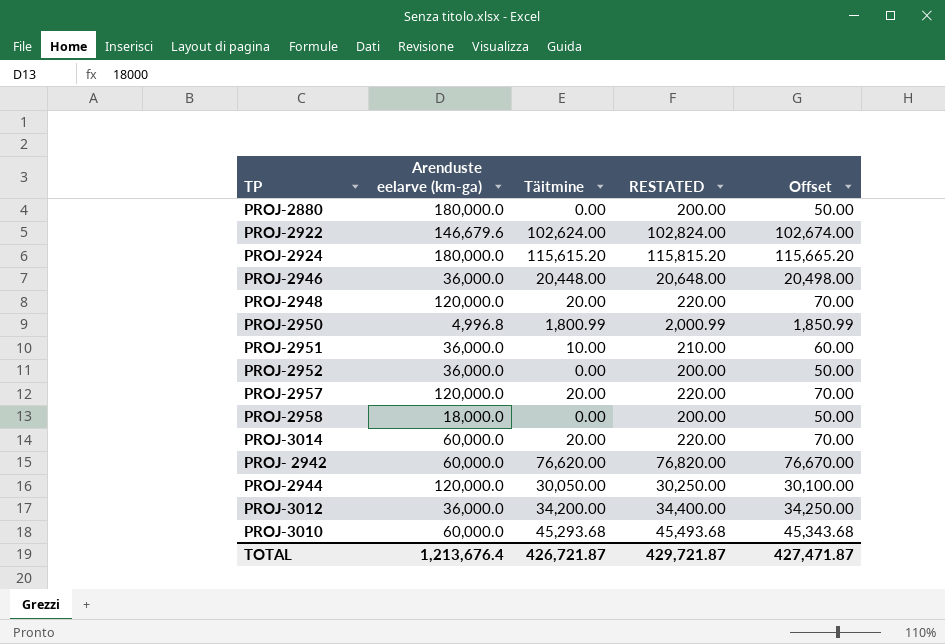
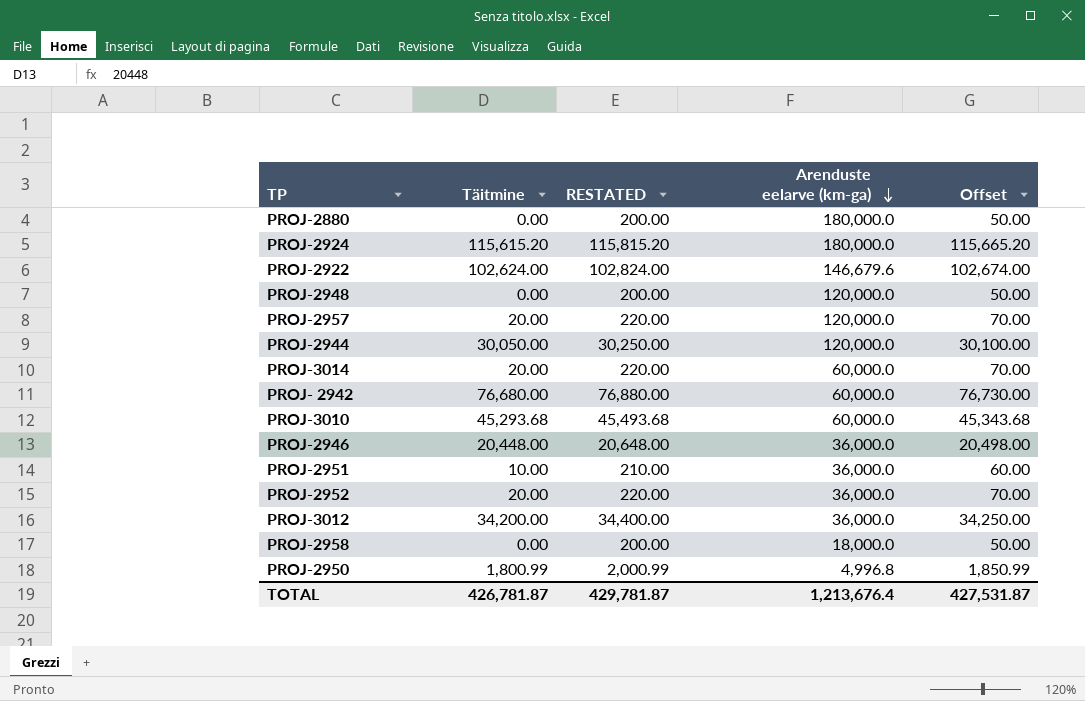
row order: none -> Arenduste eelarve (km-ga) descending
column Arenduste eelarve (km-ga) | position: 2 -> 4
PROJ-2948 | Täitmine: 20.00 -> 0.00
PROJ-2948 | RESTATED: 220.00 -> 200.00
PROJ-2948 | Offset: 70.00 -> 50.00
PROJ- 2942 | Täitmine: 76,620.00 -> 76,680.00
PROJ- 2942 | RESTATED: 76,820.00 -> 76,880.00
PROJ- 2942 | Offset: 76,670.00 -> 76,730.00
PROJ-2952 | Täitmine: 0.00 -> 20.00
PROJ-2952 | RESTATED: 200.00 -> 220.00
PROJ-2952 | Offset: 50.00 -> 70.00
TOTAL | Täitmine: 426,721.87 -> 426,781.87
TOTAL | RESTATED: 429,721.87 -> 429,781.87
TOTAL | Offset: 427,471.87 -> 427,531.87

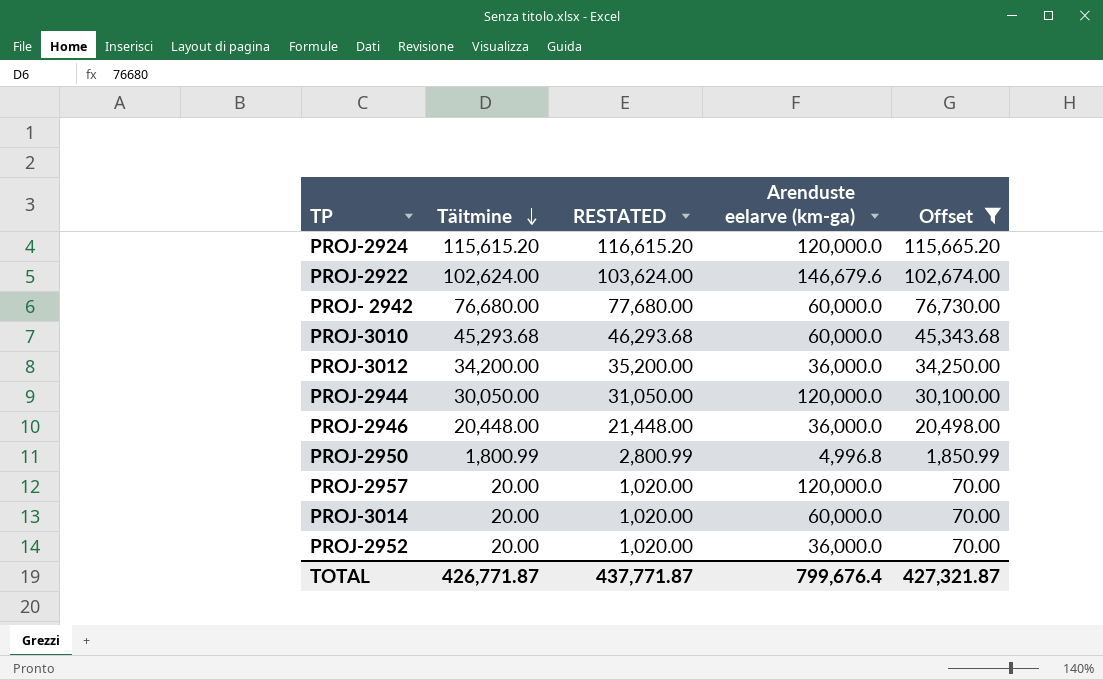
filter: none -> Offset >= 70.00
row order: Arenduste eelarve (km-ga) descending -> Täitmine descending
column RESTATED | formula: [Täitmine] + 200 -> [Täitmine] + 1000
PROJ-2924 | Arenduste eelarve (km-ga): 180,000.0 -> 120,000.0
TOTAL | Täitmine: 426,781.87 -> 426,771.87
TOTAL | RESTATED: 429,781.87 -> 437,771.87
TOTAL | Arenduste eelarve (km-ga): 1,213,676.4 -> 799,676.4
TOTAL | Offset: 427,531.87 -> 427,321.87

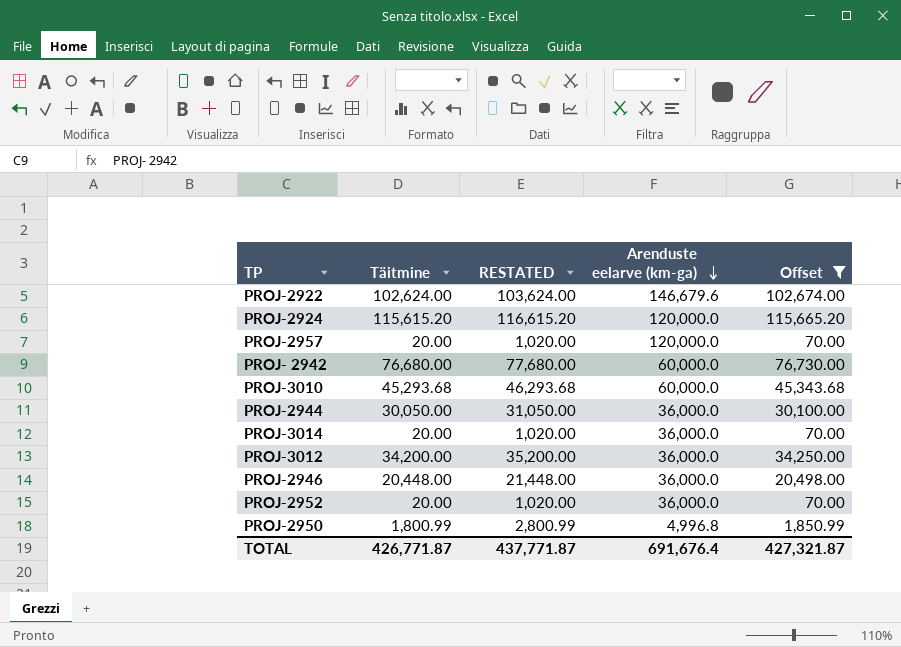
row order: Täitmine descending -> Arenduste eelarve (km-ga) descending
PROJ-2944 | Arenduste eelarve (km-ga): 120,000.0 -> 36,000.0
PROJ-3014 | Arenduste eelarve (km-ga): 60,000.0 -> 36,000.0
TOTAL | Arenduste eelarve (km-ga): 799,676.4 -> 691,676.4

